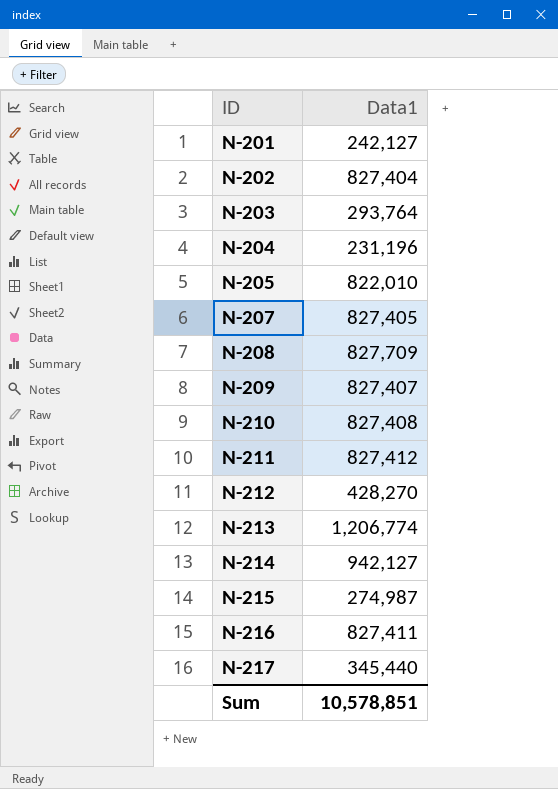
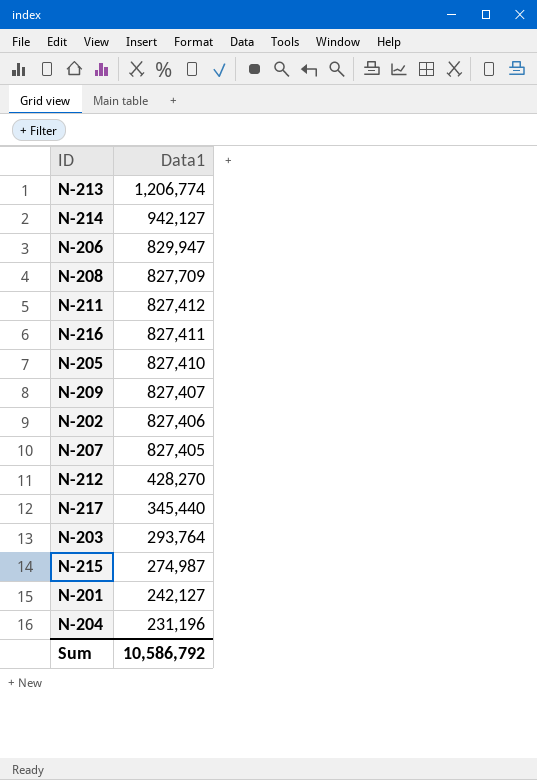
row order: ID ascending -> Data1 descending
row N-210: 827,408 -> none
row N-206: none -> 829,947
N-205 | Data1: 822,010 -> 827,410
N-202 | Data1: 827,404 -> 827,406
Sum | Data1: 10,578,851 -> 10,586,792

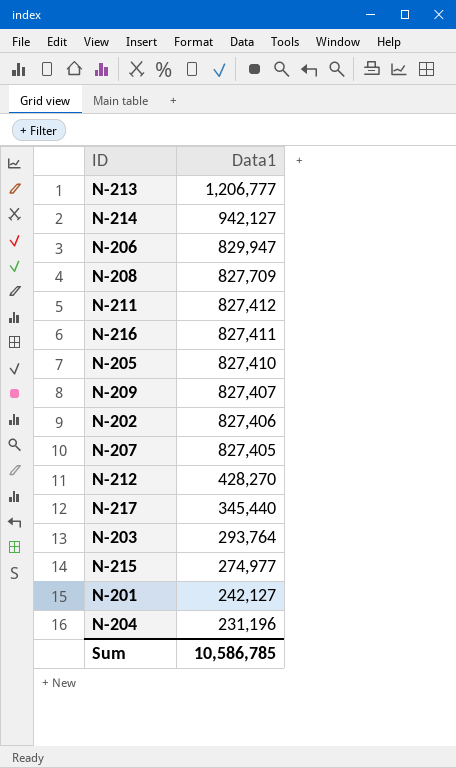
N-213 | Data1: 1,206,774 -> 1,206,777
N-215 | Data1: 274,987 -> 274,977
Sum | Data1: 10,586,792 -> 10,586,785

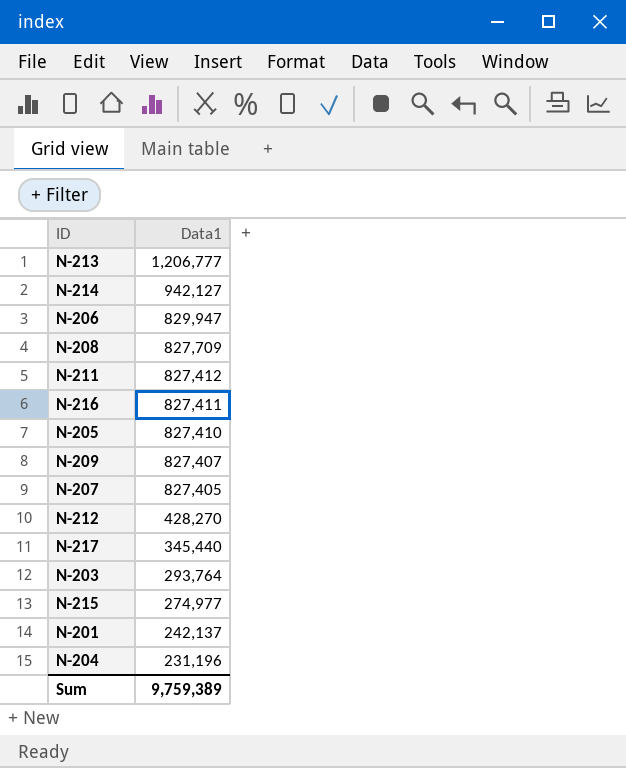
row N-202: 827,406 -> none
N-201 | Data1: 242,127 -> 242,137
Sum | Data1: 10,586,785 -> 9,759,389

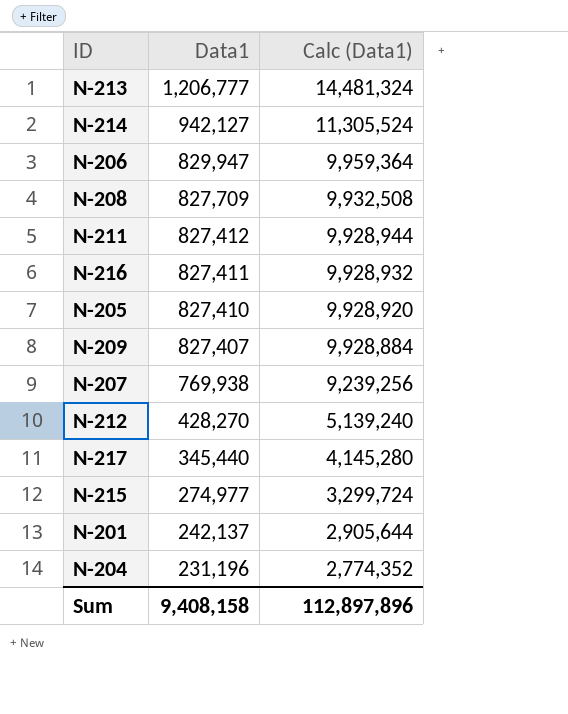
column Calc (Data1) | formula: none -> [Data1] * 12
row N-203: 293,764 -> none
N-207 | Data1: 827,405 -> 769,938
Sum | Data1: 9,759,389 -> 9,408,158

